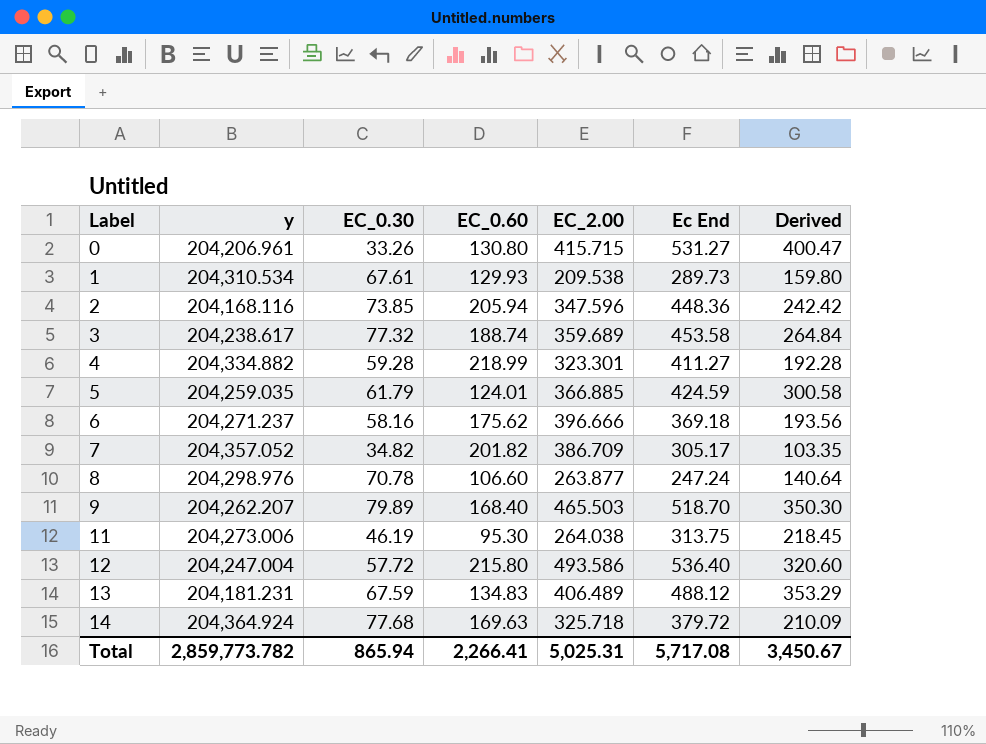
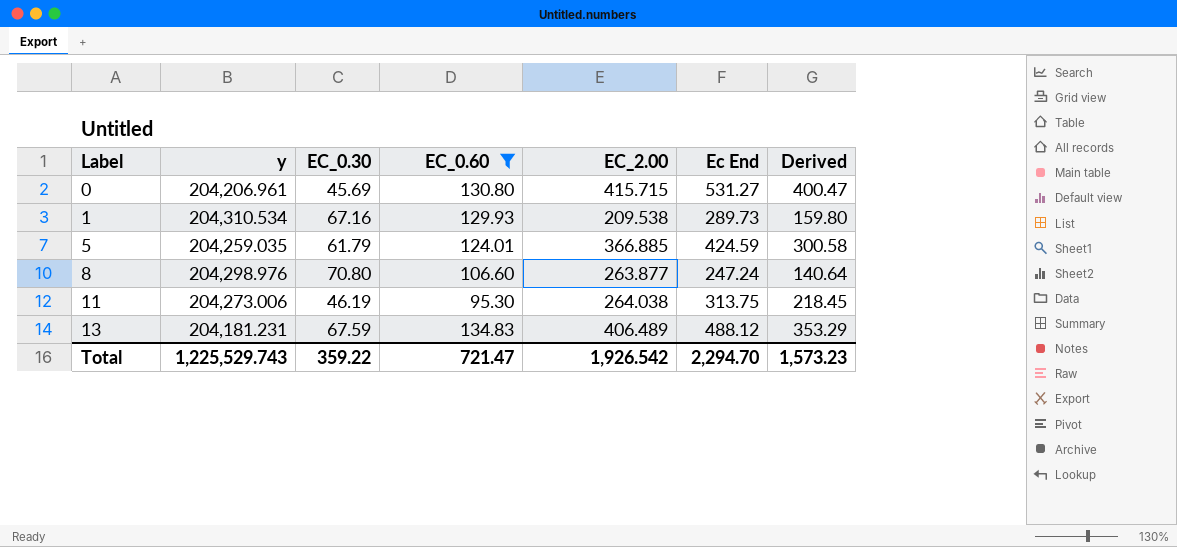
filter: none -> EC_0.60 <= 134.83
0 | EC_0.30: 33.26 -> 45.69
1 | EC_0.30: 67.61 -> 67.16
8 | EC_0.30: 70.78 -> 70.80
Total | y: 2,859,773.782 -> 1,225,529.743
Total | EC_0.30: 865.94 -> 359.22
Total | EC_0.60: 2,266.41 -> 721.47
Total | EC_2.00: 5,025.31 -> 1,926.542
Total | Ec End: 5,717.08 -> 2,294.70
Total | Derived: 3,450.67 -> 1,573.23

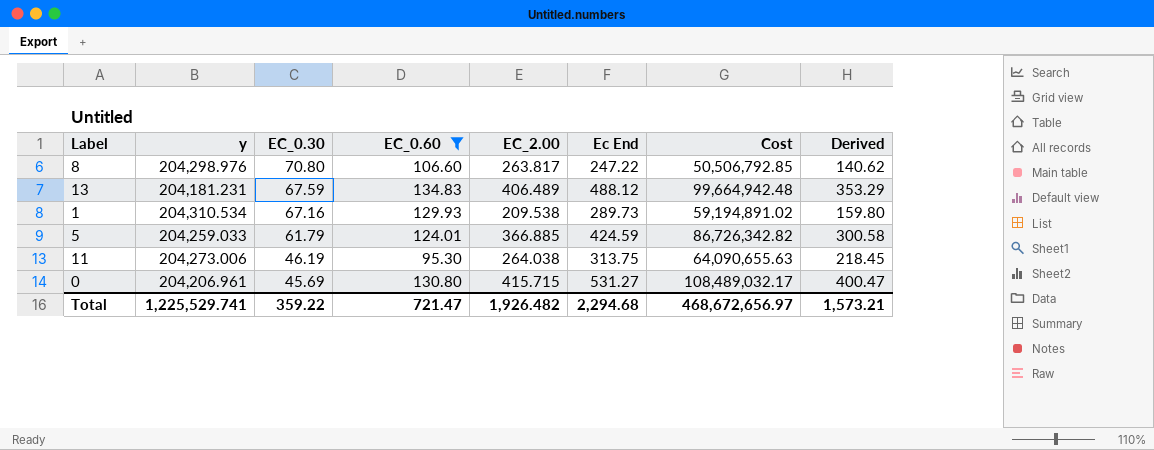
row order: Label ascending -> EC_0.30 descending
column Cost | formula: none -> [y] * [Ec End]
8 | EC_2.00: 263.877 -> 263.817
8 | Ec End: 247.24 -> 247.22
8 | Derived: 140.64 -> 140.62
5 | y: 204,259.035 -> 204,259.033
Total | y: 1,225,529.743 -> 1,225,529.741
Total | EC_2.00: 1,926.542 -> 1,926.482
Total | Ec End: 2,294.70 -> 2,294.68
Total | Derived: 1,573.23 -> 1,573.21

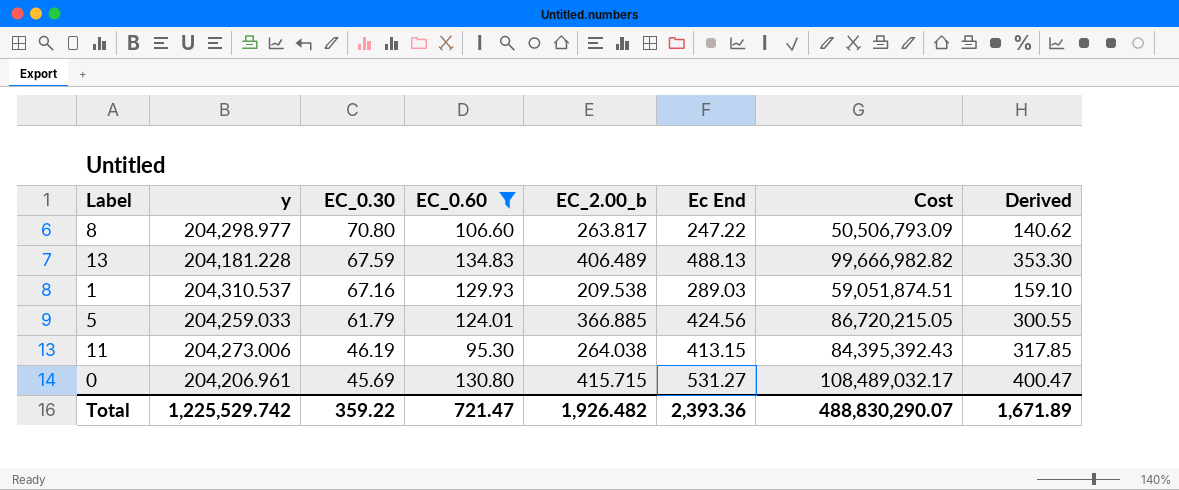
column name: EC_2.00 -> EC_2.00_b
8 | y: 204,298.976 -> 204,298.977
8 | Cost: 50,506,792.85 -> 50,506,793.09
13 | y: 204,181.231 -> 204,181.228
13 | Ec End: 488.12 -> 488.13
13 | Cost: 99,664,942.48 -> 99,666,982.82
13 | Derived: 353.29 -> 353.30
1 | y: 204,310.534 -> 204,310.537
1 | Ec End: 289.73 -> 289.03
1 | Cost: 59,194,891.02 -> 59,051,874.51
1 | Derived: 159.80 -> 159.10
5 | Ec End: 424.59 -> 424.56
5 | Cost: 86,726,342.82 -> 86,720,215.05
5 | Derived: 300.58 -> 300.55
11 | Ec End: 313.75 -> 413.15
11 | Cost: 64,090,655.63 -> 84,395,392.43
11 | Derived: 218.45 -> 317.85
Total | y: 1,225,529.741 -> 1,225,529.742
Total | Ec End: 2,294.68 -> 2,393.36
Total | Cost: 468,672,656.97 -> 488,830,290.07
Total | Derived: 1,573.21 -> 1,671.89

